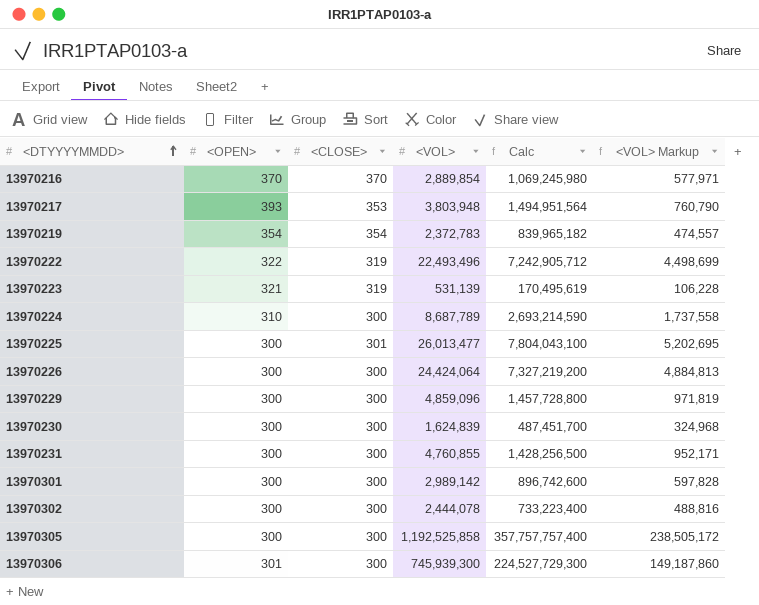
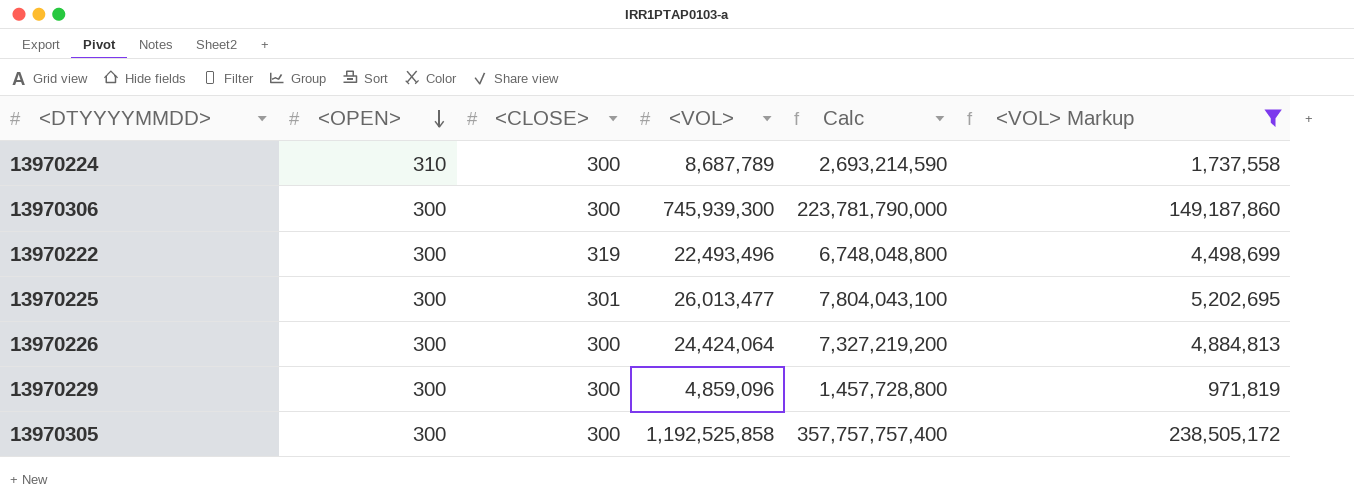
filter: none -> <VOL> Markup >= 971,819
row order: <DTYYYYMMDD> ascending -> <OPEN> descending
13970306 | <OPEN>: 301 -> 300
13970306 | Calc: 224,527,729,300 -> 223,781,790,000
13970222 | <OPEN>: 322 -> 300
13970222 | Calc: 7,242,905,712 -> 6,748,048,800

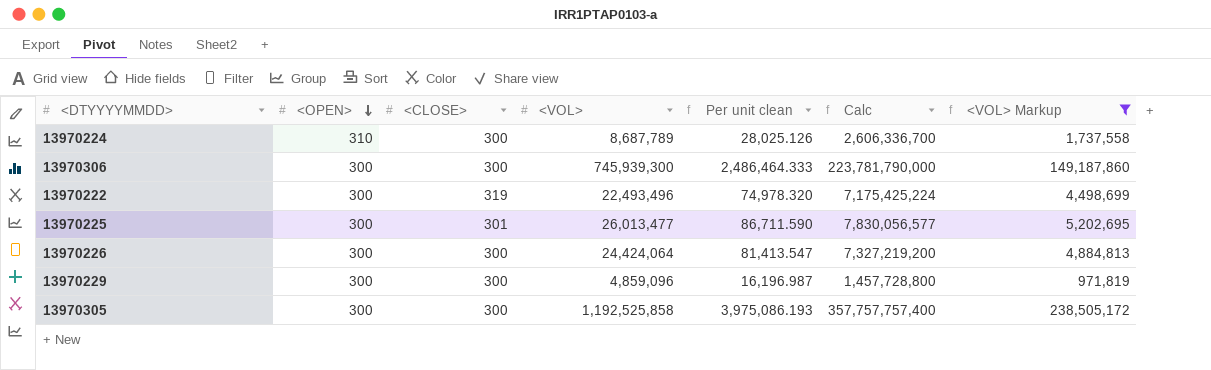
column Per unit clean | formula: none -> [<VOL>] / [<OPEN>]
column Calc | formula: [<OPEN>] * [<VOL>] -> [<CLOSE>] * [<VOL>]

